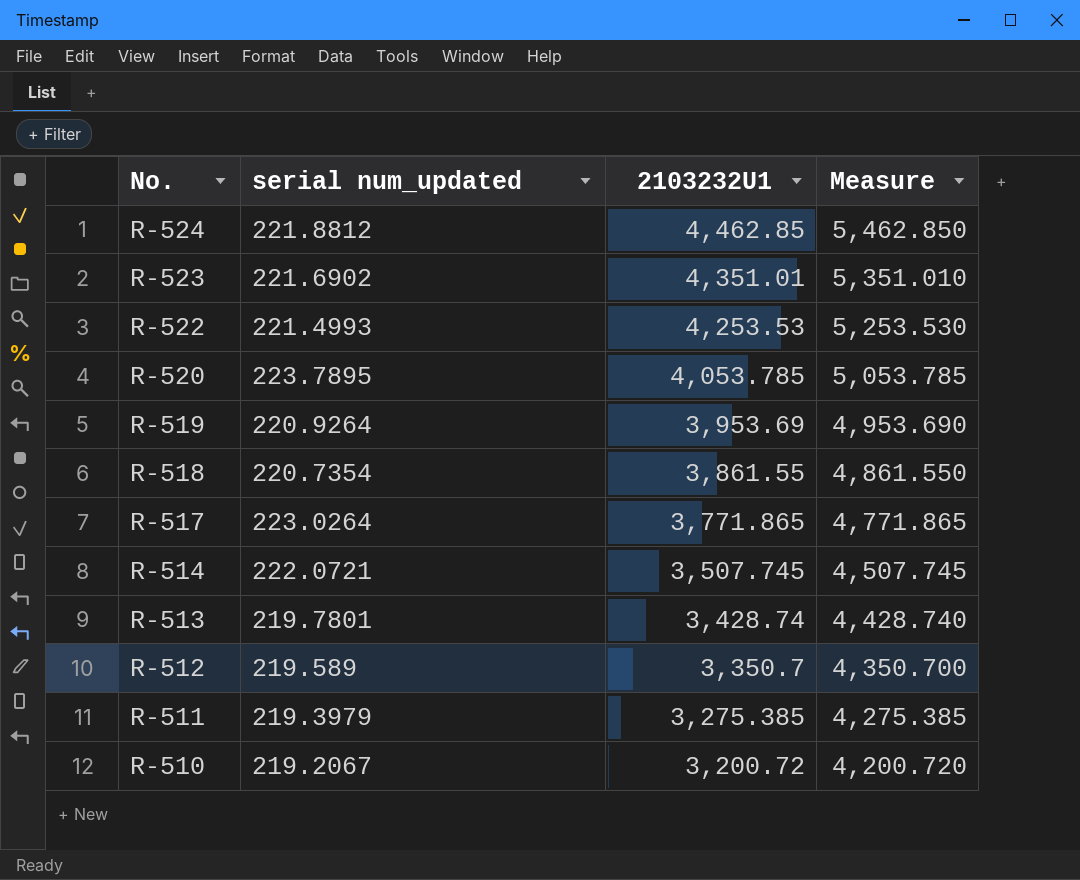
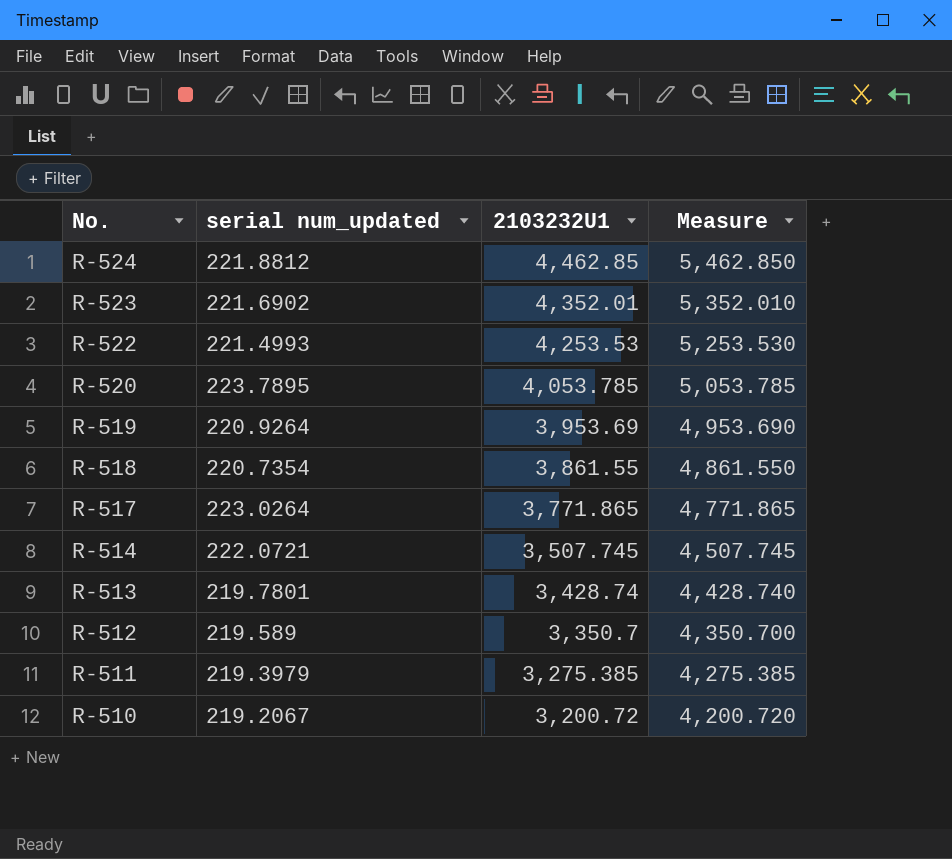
R-523 | 2103232U1: 4,351.01 -> 4,352.01
R-523 | Measure: 5,351.010 -> 5,352.010

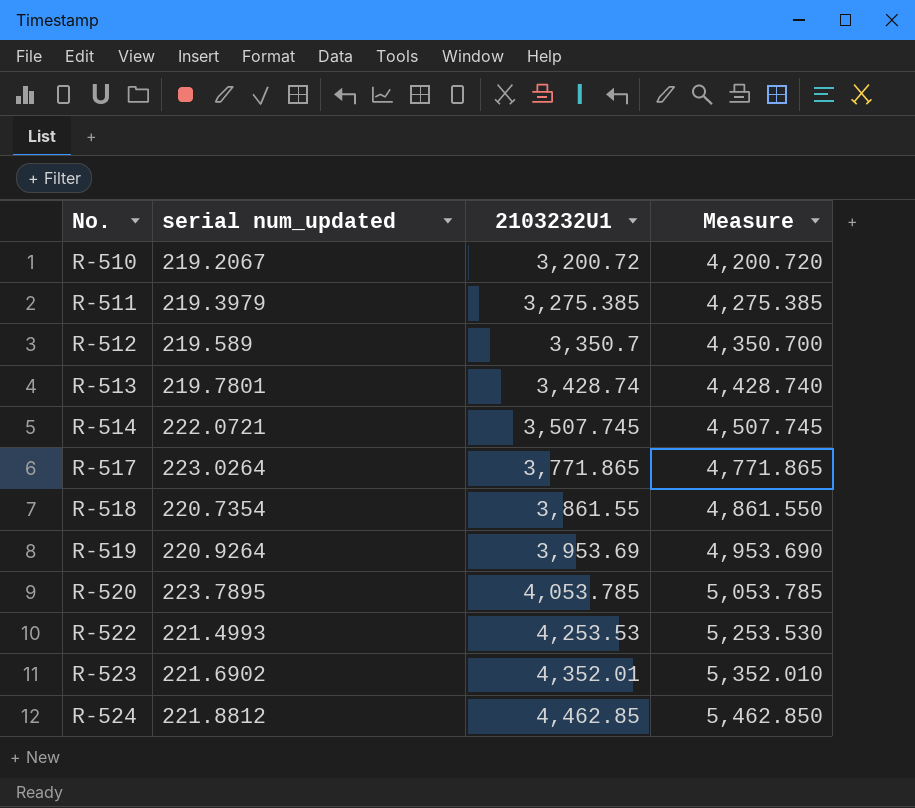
row order: No. descending -> No. ascending

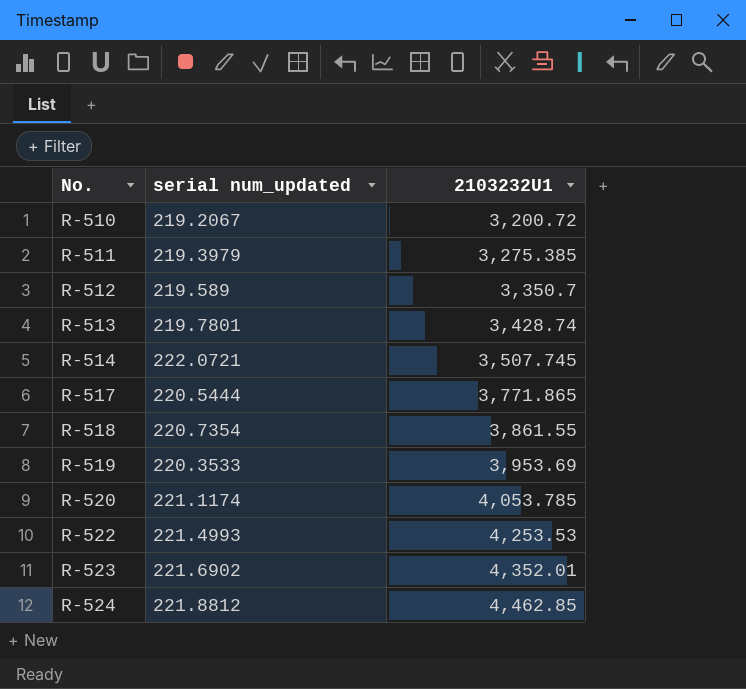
column Measure | formula: [2103232U1] + 1000 -> none
R-517 | serial num_updated: 223.0264 -> 220.5444
R-519 | serial num_updated: 220.9264 -> 220.3533
R-520 | serial num_updated: 223.7895 -> 221.1174

